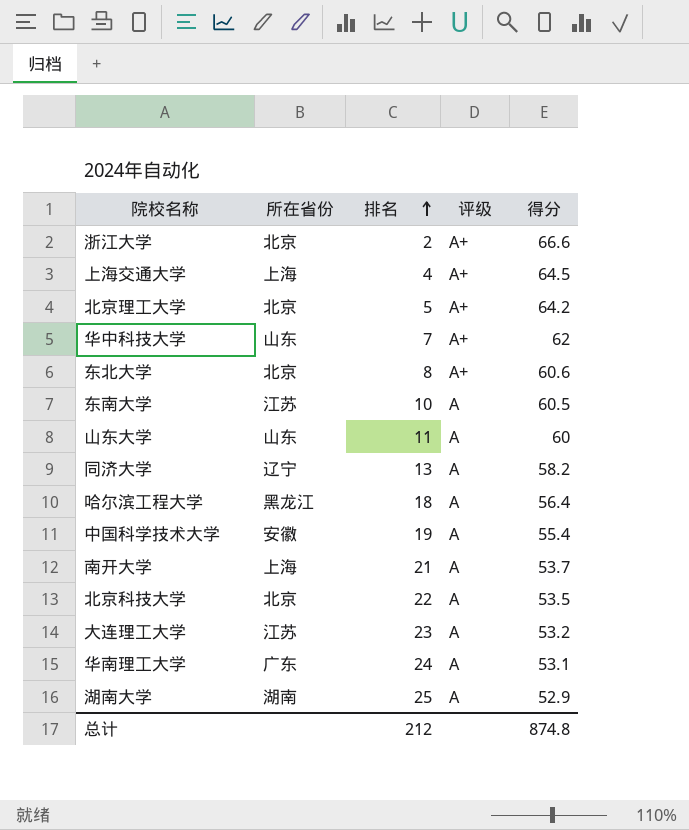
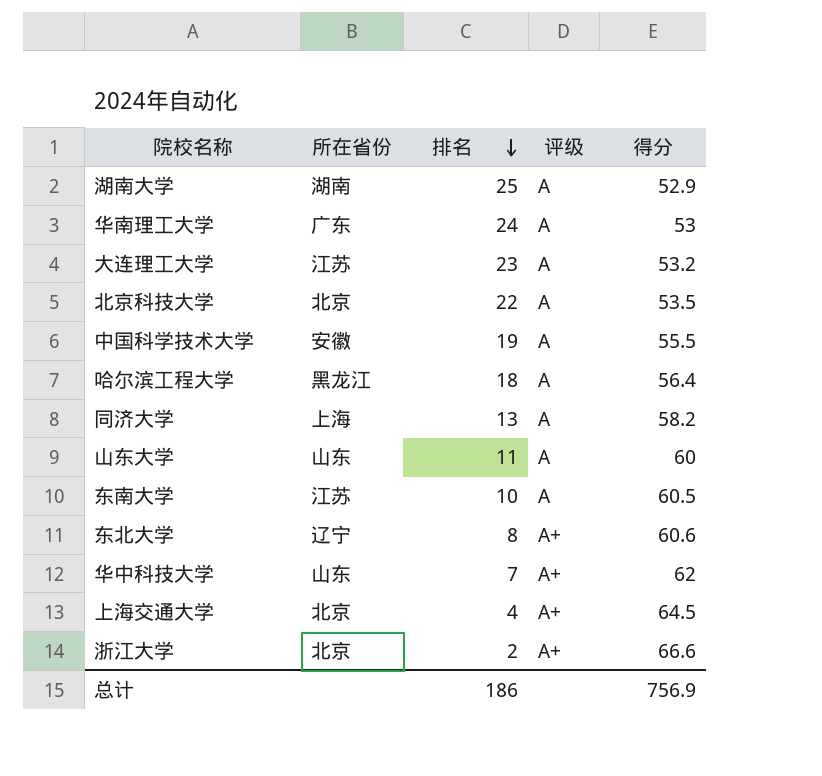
row order: 排名 ascending -> 排名 descending
row 北京理工大学: 北京 | 5 | A+ | 64.2 -> none
row 南开大学: 上海 | 21 | A | 53.7 -> none
华南理工大学 | 得分: 53.1 -> 53
中国科学技术大学 | 得分: 55.4 -> 55.5
同济大学 | 所在省份: 辽宁 -> 上海
东北大学 | 所在省份: 北京 -> 辽宁
上海交通大学 | 所在省份: 上海 -> 北京
总计 | 排名: 212 -> 186
总计 | 得分: 874.8 -> 756.9

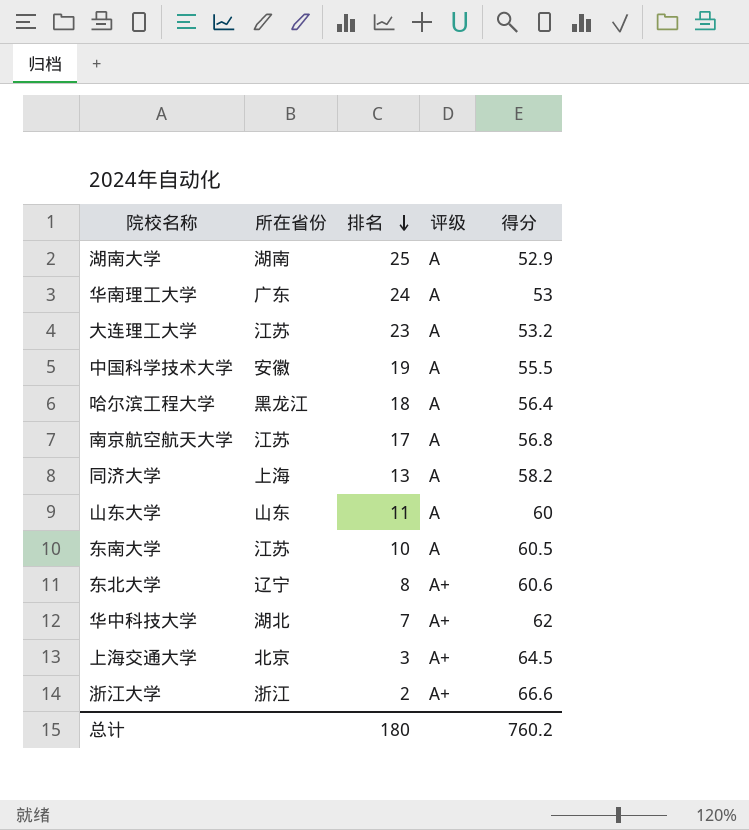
row 北京科技大学: 北京 | 22 | A | 53.5 -> none
row 南京航空航天大学: none -> 江苏 | 17 | A | 56.8
华中科技大学 | 所在省份: 山东 -> 湖北
上海交通大学 | 排名: 4 -> 3
浙江大学 | 所在省份: 北京 -> 浙江
总计 | 排名: 186 -> 180
总计 | 得分: 756.9 -> 760.2

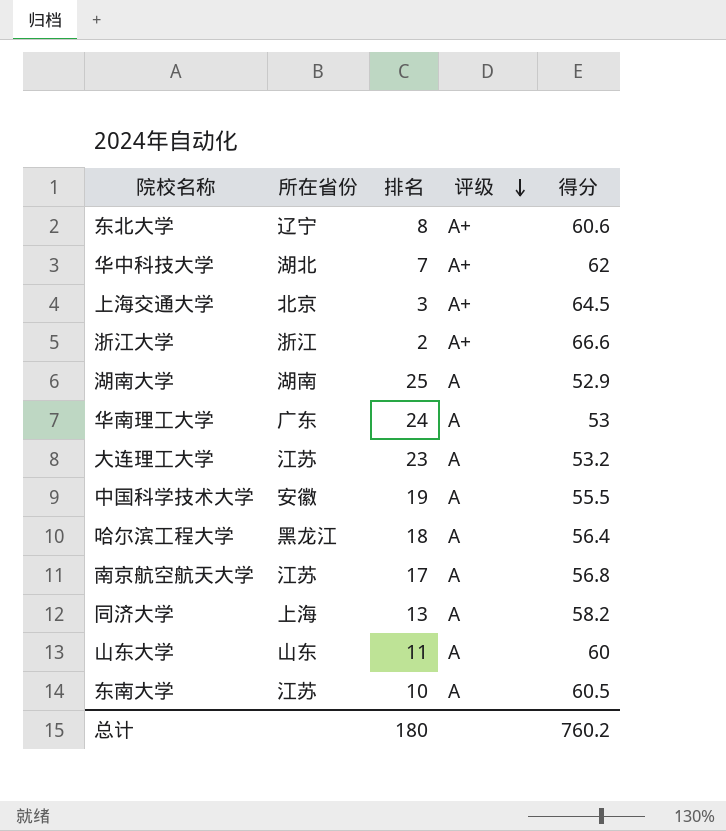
row order: 排名 descending -> 评级 descending

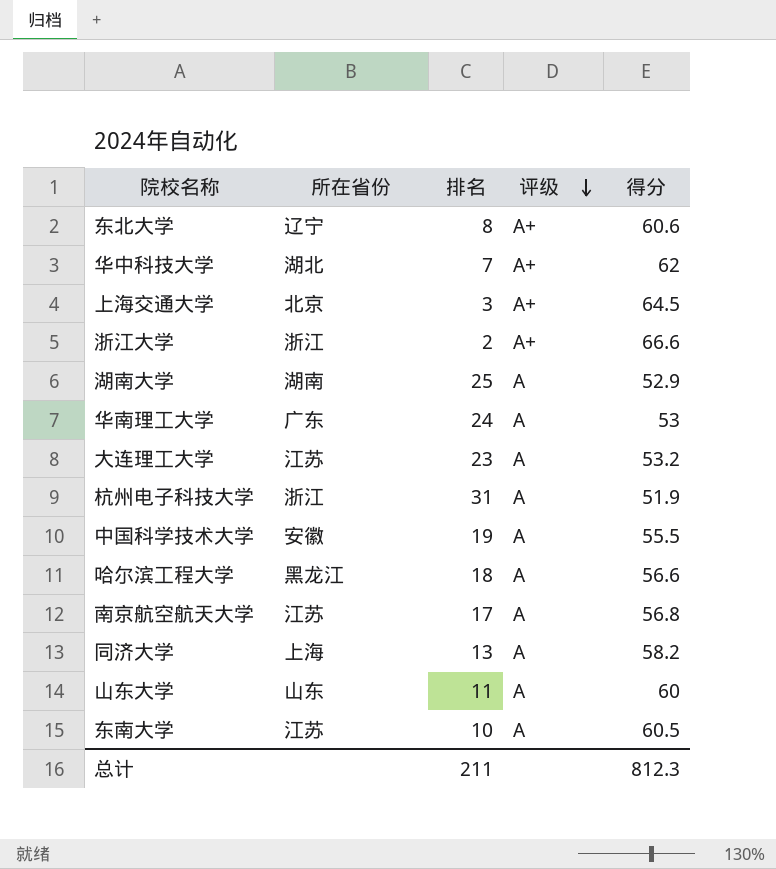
row 杭州电子科技大学: none -> 浙江 | 31 | A | 51.9
哈尔滨工程大学 | 得分: 56.4 -> 56.6
总计 | 排名: 180 -> 211
总计 | 得分: 760.2 -> 812.3

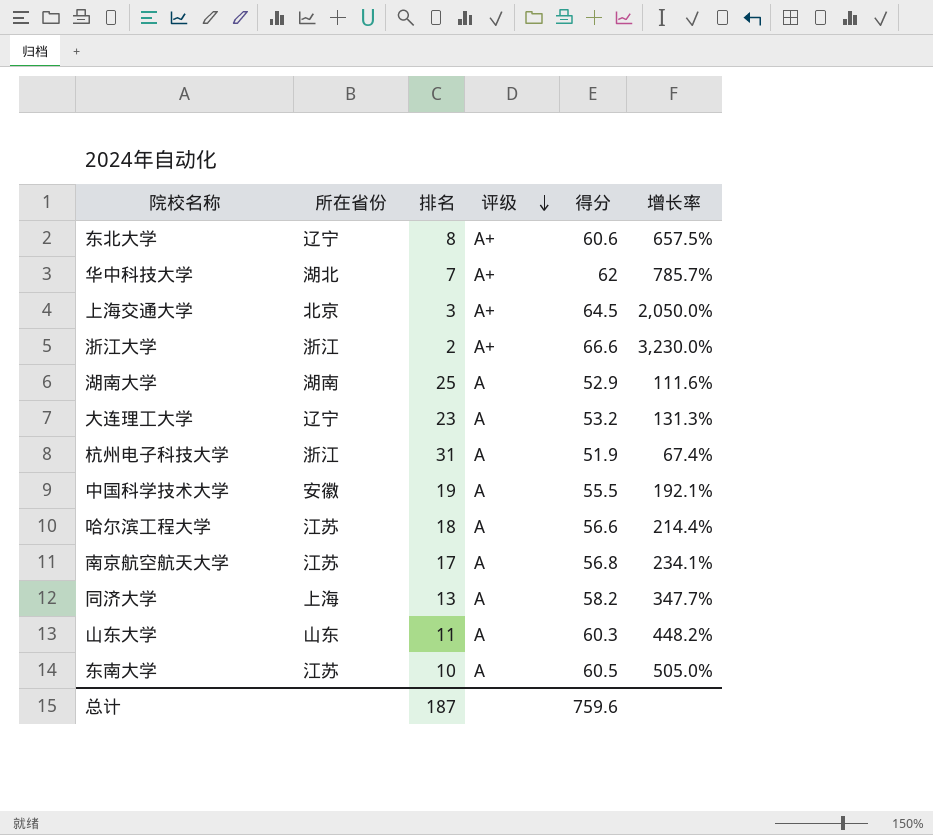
column 增长率 | formula: none -> ([得分] - [排名]) / [排名]
row 华南理工大学: 广东 | 24 | A | 53 -> none
大连理工大学 | 所在省份: 江苏 -> 辽宁
哈尔滨工程大学 | 所在省份: 黑龙江 -> 江苏
山东大学 | 得分: 60 -> 60.3
总计 | 排名: 211 -> 187
总计 | 得分: 812.3 -> 759.6

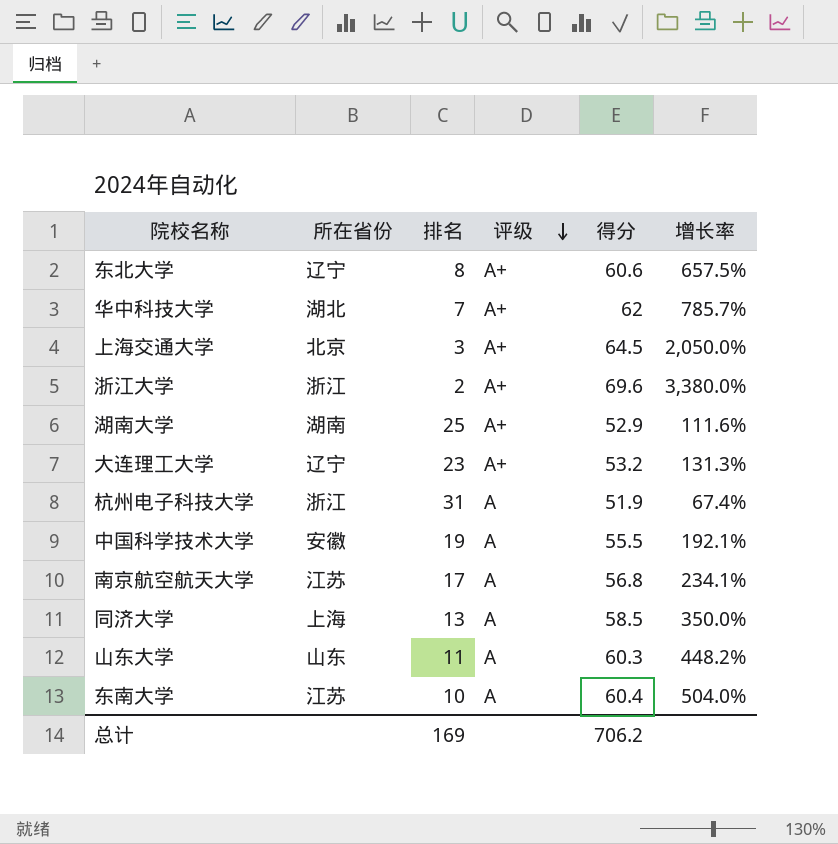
row 哈尔滨工程大学: 江苏 | 18 | A | 56.6 | 214.4% -> none
浙江大学 | 得分: 66.6 -> 69.6
浙江大学 | 增长率: 3,230.0% -> 3,380.0%
湖南大学 | 评级: A -> A+
大连理工大学 | 评级: A -> A+
同济大学 | 得分: 58.2 -> 58.5
同济大学 | 增长率: 347.7% -> 350.0%
东南大学 | 得分: 60.5 -> 60.4
东南大学 | 增长率: 505.0% -> 504.0%
总计 | 排名: 187 -> 169
总计 | 得分: 759.6 -> 706.2

